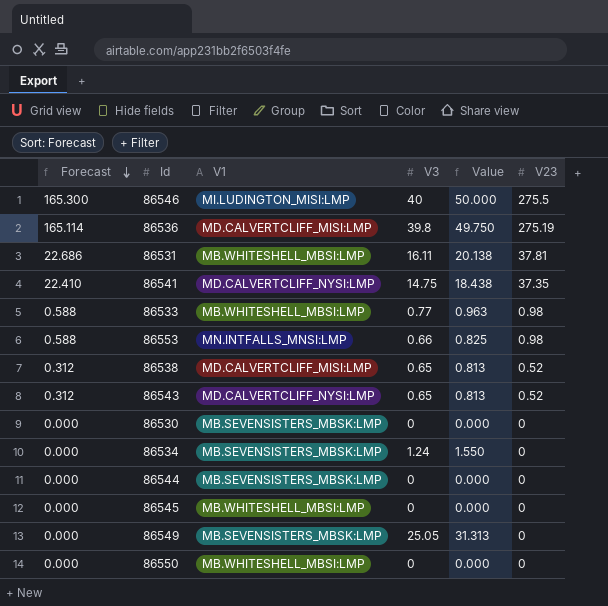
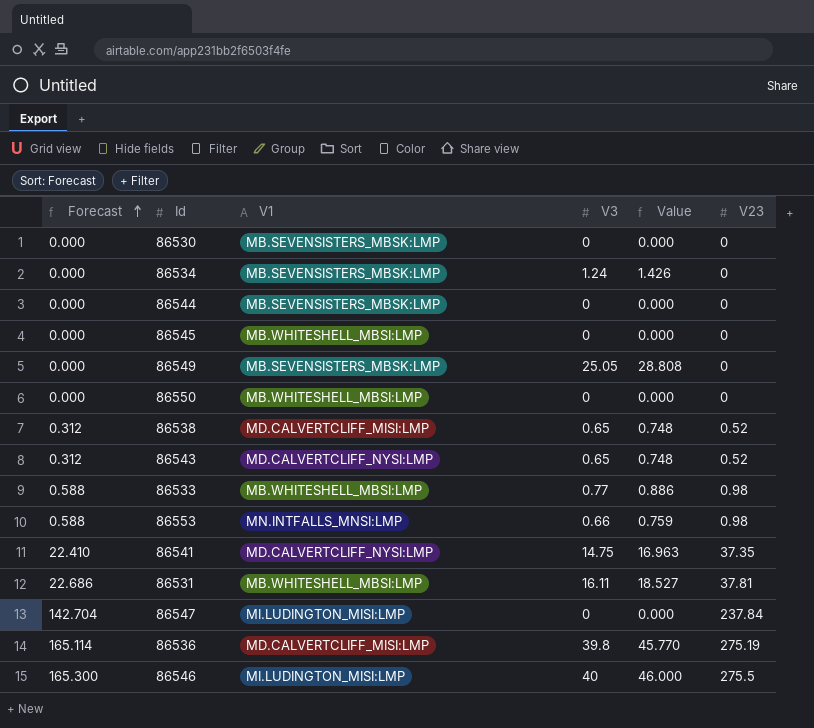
row order: Forecast descending -> Forecast ascending
column Value | formula: [V3] * 1.25 -> [V3] * 1.15
row 86547: none -> 142.704 | MI.LUDINGTON_MISI:LMP | 0 | 0.000 | 237.84

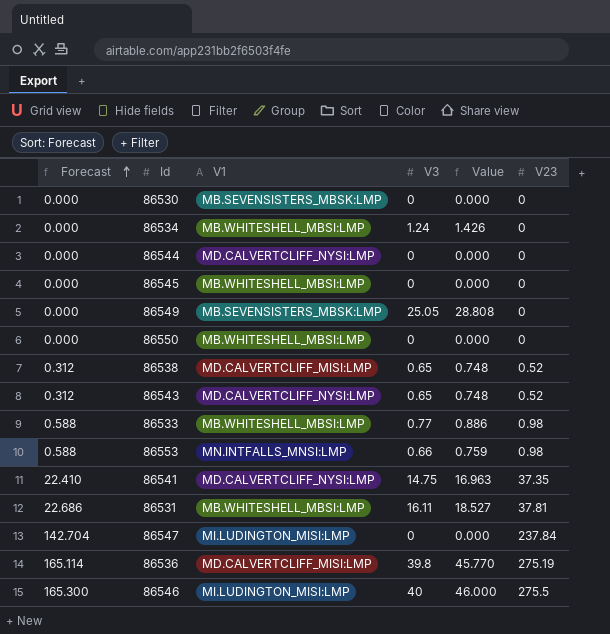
86534 | V1: MB.SEVENSISTERS_MBSK:LMP -> MB.WHITESHELL_MBSI:LMP
86544 | V1: MB.SEVENSISTERS_MBSK:LMP -> MD.CALVERTCLIFF_NYSI:LMP

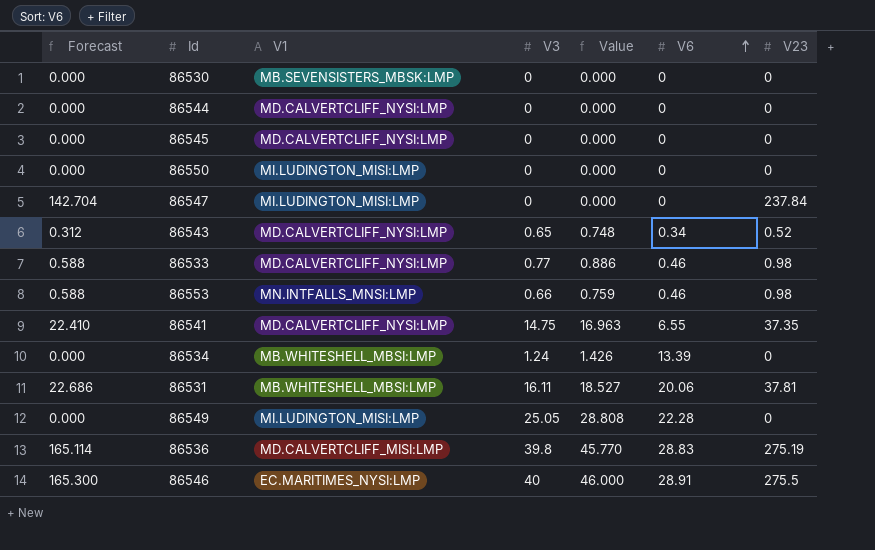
row order: Forecast ascending -> V6 ascending
column V6 | position: none -> 6
row 86538: 0.312 | MD.CALVERTCLIFF_MISI:LMP | 0.65 | 0.748 | 0.52 -> none
86545 | V1: MB.WHITESHELL_MBSI:LMP -> MD.CALVERTCLIFF_NYSI:LMP
86550 | V1: MB.WHITESHELL_MBSI:LMP -> MI.LUDINGTON_MISI:LMP
86533 | V1: MB.WHITESHELL_MBSI:LMP -> MD.CALVERTCLIFF_NYSI:LMP
86549 | V1: MB.SEVENSISTERS_MBSK:LMP -> MI.LUDINGTON_MISI:LMP
86546 | V1: MI.LUDINGTON_MISI:LMP -> EC.MARITIMES_NYSI:LMP

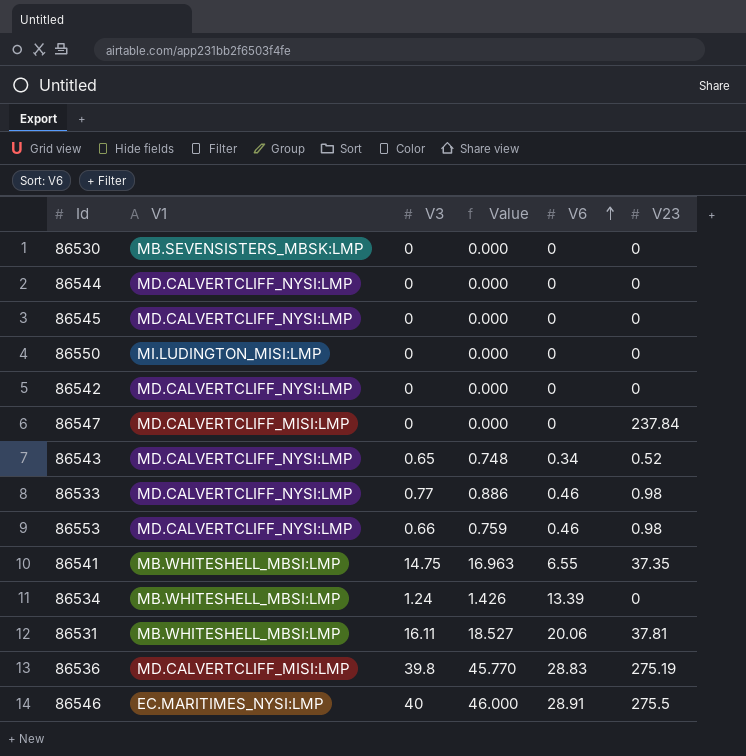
column Forecast | formula: [V23] * 0.6 -> none
row 86549: 0.000 | MI.LUDINGTON_MISI:LMP | 25.05 | 28.808 | 22.28 | 0 -> none
row 86542: none -> MD.CALVERTCLIFF_NYSI:LMP | 0 | 0.000 | 0 | 0
86547 | V1: MI.LUDINGTON_MISI:LMP -> MD.CALVERTCLIFF_MISI:LMP
86553 | V1: MN.INTFALLS_MNSI:LMP -> MD.CALVERTCLIFF_NYSI:LMP
86541 | V1: MD.CALVERTCLIFF_NYSI:LMP -> MB.WHITESHELL_MBSI:LMP

